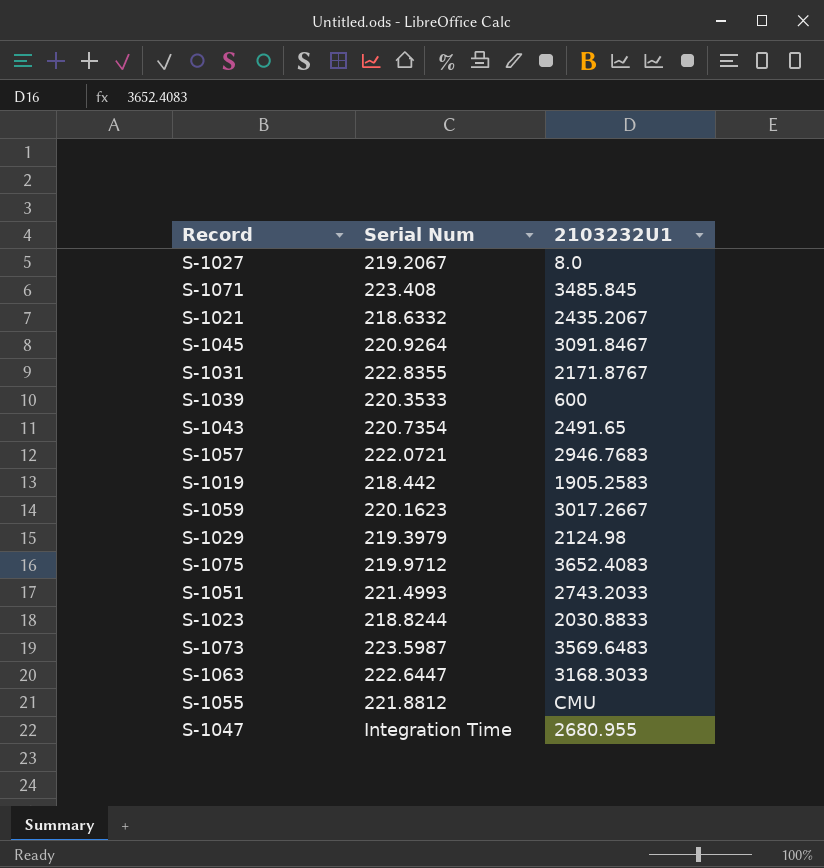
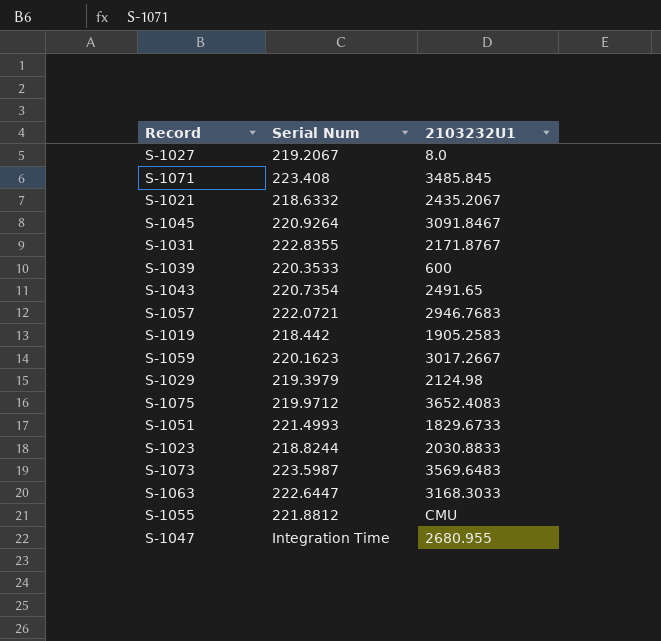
S-1051 | 2103232U1: 2743.2033 -> 1829.6733

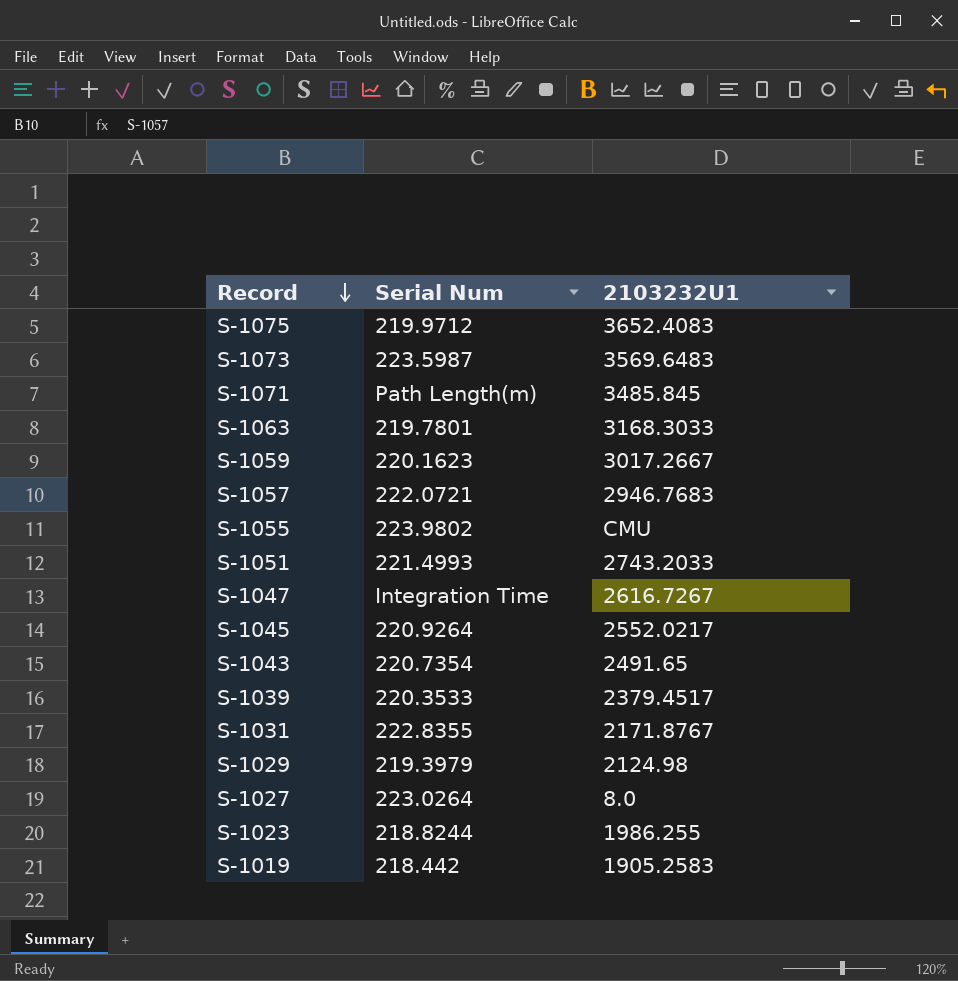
row order: none -> Record descending
row S-1021: 218.6332 | 2435.2067 -> none
S-1071 | Serial Num: 223.408 -> Path Length(m)
S-1063 | Serial Num: 222.6447 -> 219.7801
S-1055 | Serial Num: 221.8812 -> 223.9802
S-1051 | 2103232U1: 1829.6733 -> 2743.2033
S-1047 | 2103232U1: 2680.955 -> 2616.7267
S-1045 | 2103232U1: 3091.8467 -> 2552.0217
S-1039 | 2103232U1: 600 -> 2379.4517
S-1027 | Serial Num: 219.2067 -> 223.0264
S-1023 | 2103232U1: 2030.8833 -> 1986.255

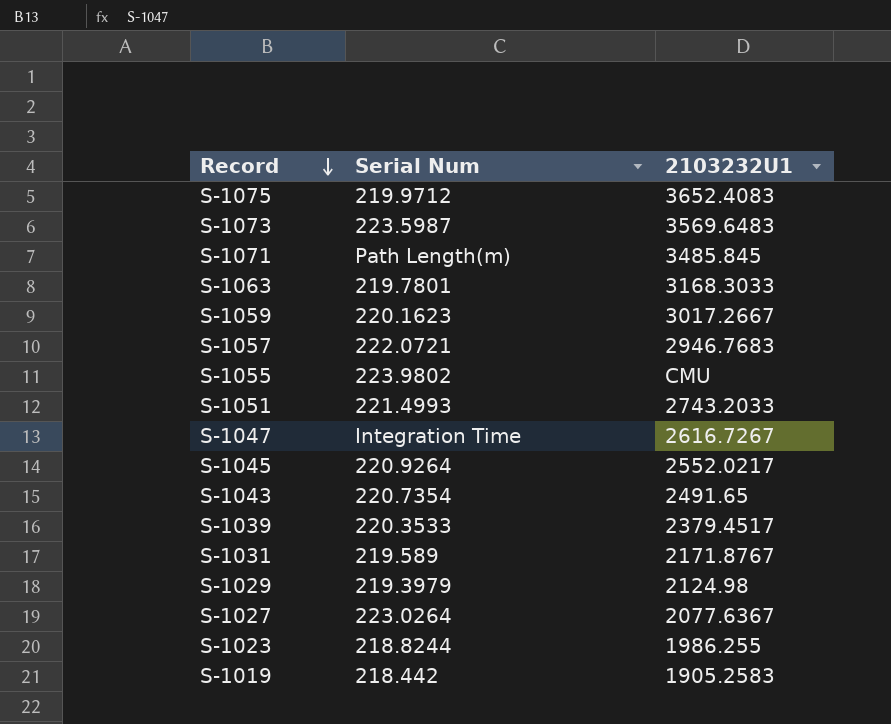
S-1031 | Serial Num: 222.8355 -> 219.589
S-1027 | 2103232U1: 8.0 -> 2077.6367

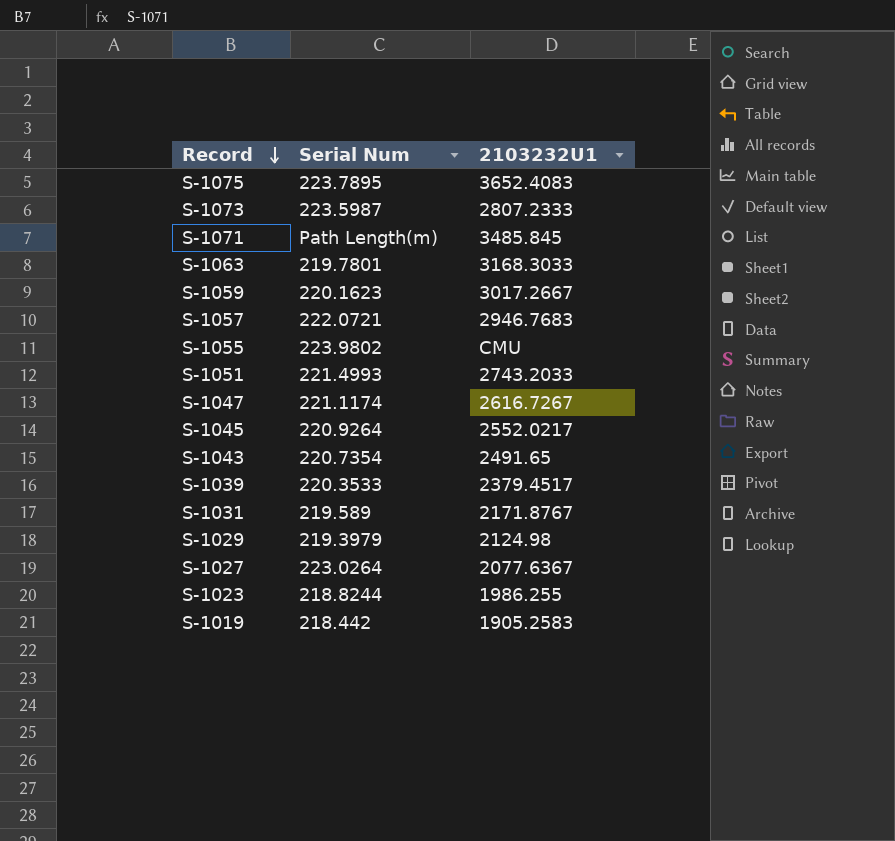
S-1075 | Serial Num: 219.9712 -> 223.7895
S-1073 | 2103232U1: 3569.6483 -> 2807.2333
S-1047 | Serial Num: Integration Time -> 221.1174

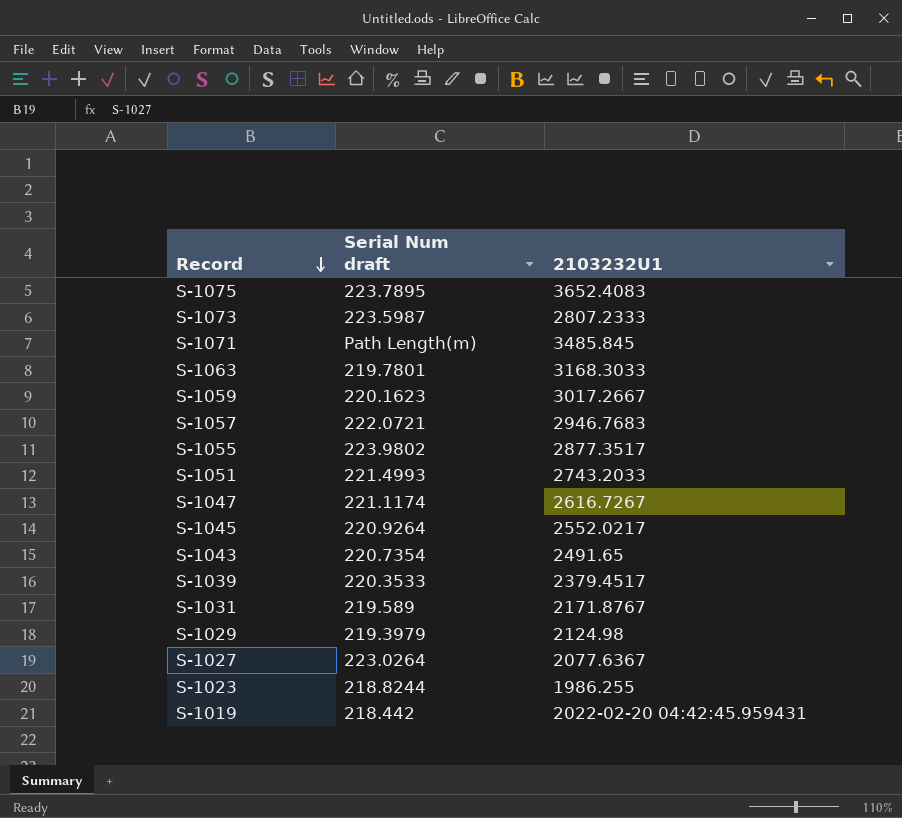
column name: Serial Num -> Serial Num draft
S-1055 | 2103232U1: CMU -> 2877.3517
S-1019 | 2103232U1: 1905.2583 -> 2022-02-20 04:42:45.959431

